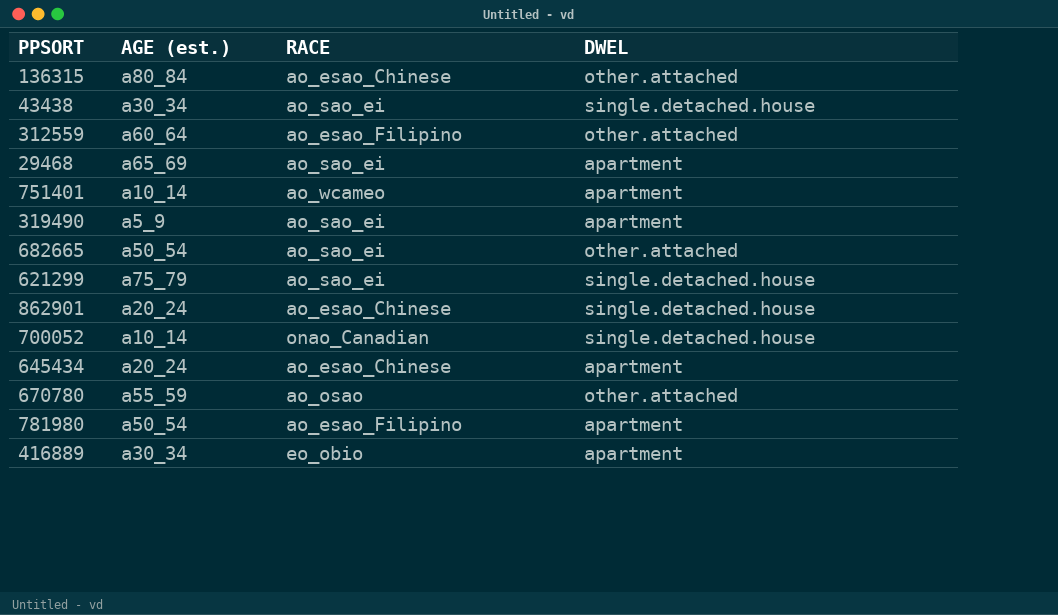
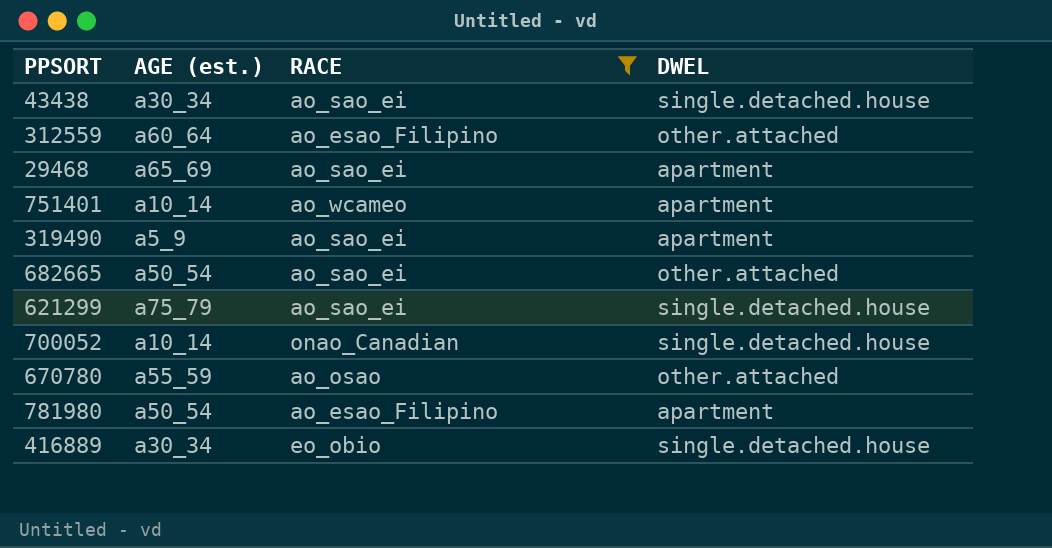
filter: none -> RACE != ao_esao_Chinese
416889 | DWEL: apartment -> single.detached.house

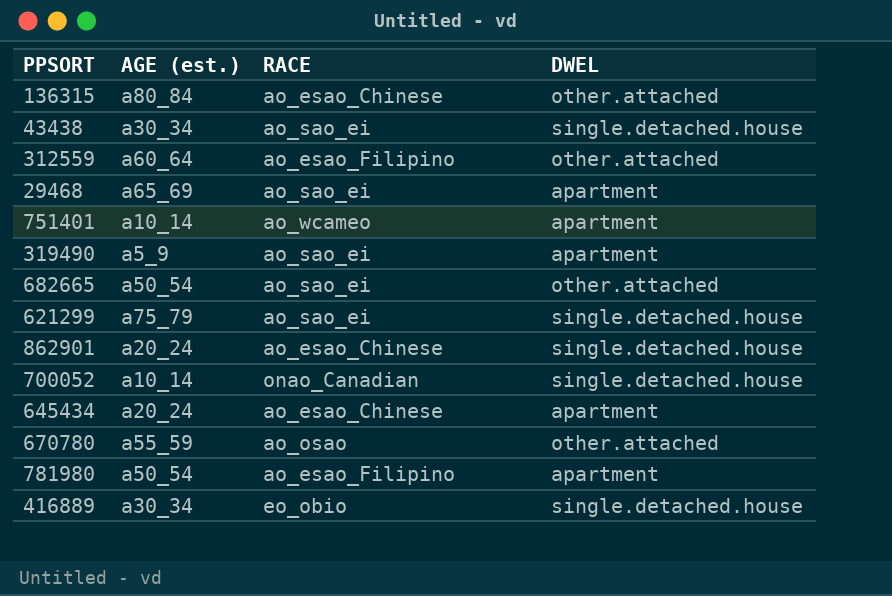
filter: RACE != ao_esao_Chinese -> none

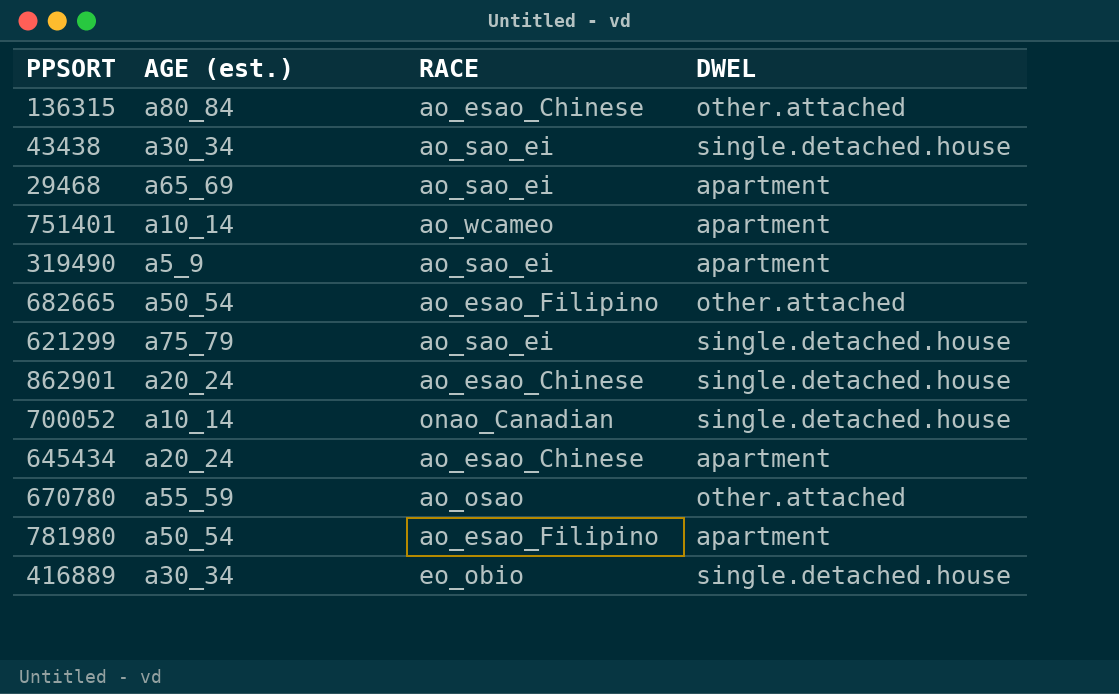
row 312559: a60_64 | ao_esao_Filipino | other.attached -> none
682665 | RACE: ao_sao_ei -> ao_esao_Filipino

